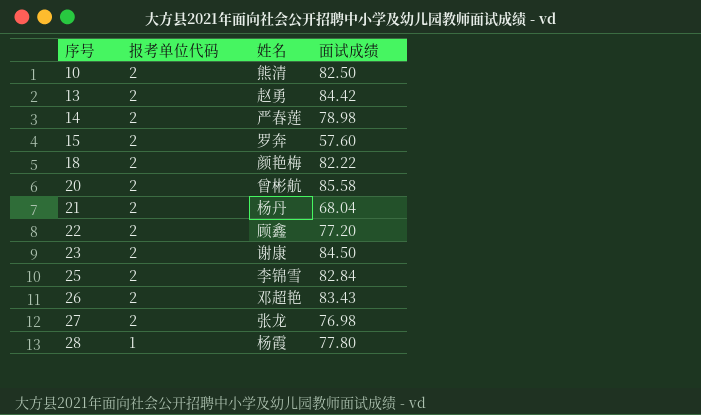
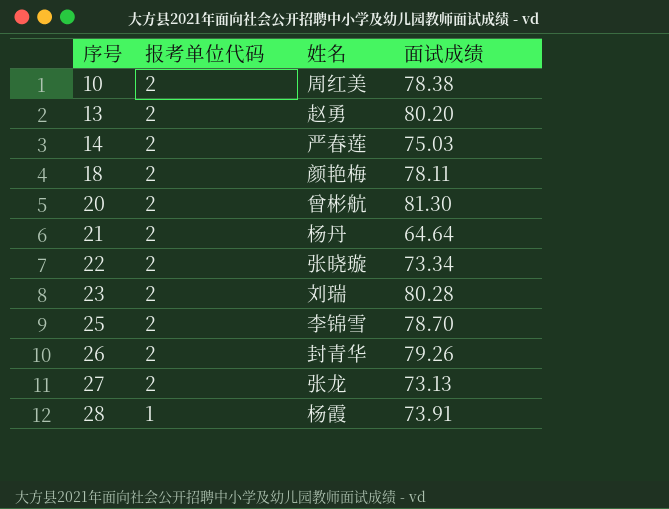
row 15: 2 | 罗奔 | 57.60 -> none
10 | 姓名: 熊清 -> 周红美
10 | 面试成绩: 82.50 -> 78.38
13 | 面试成绩: 84.42 -> 80.20
14 | 面试成绩: 78.98 -> 75.03
18 | 面试成绩: 82.22 -> 78.11
20 | 面试成绩: 85.58 -> 81.30
21 | 面试成绩: 68.04 -> 64.64
22 | 姓名: 顾鑫 -> 张晓璇
22 | 面试成绩: 77.20 -> 73.34
23 | 姓名: 谢康 -> 刘瑞
23 | 面试成绩: 84.50 -> 80.28
25 | 面试成绩: 82.84 -> 78.70
26 | 姓名: 邓超艳 -> 封青华
26 | 面试成绩: 83.43 -> 79.26
27 | 面试成绩: 76.98 -> 73.13
28 | 面试成绩: 77.80 -> 73.91

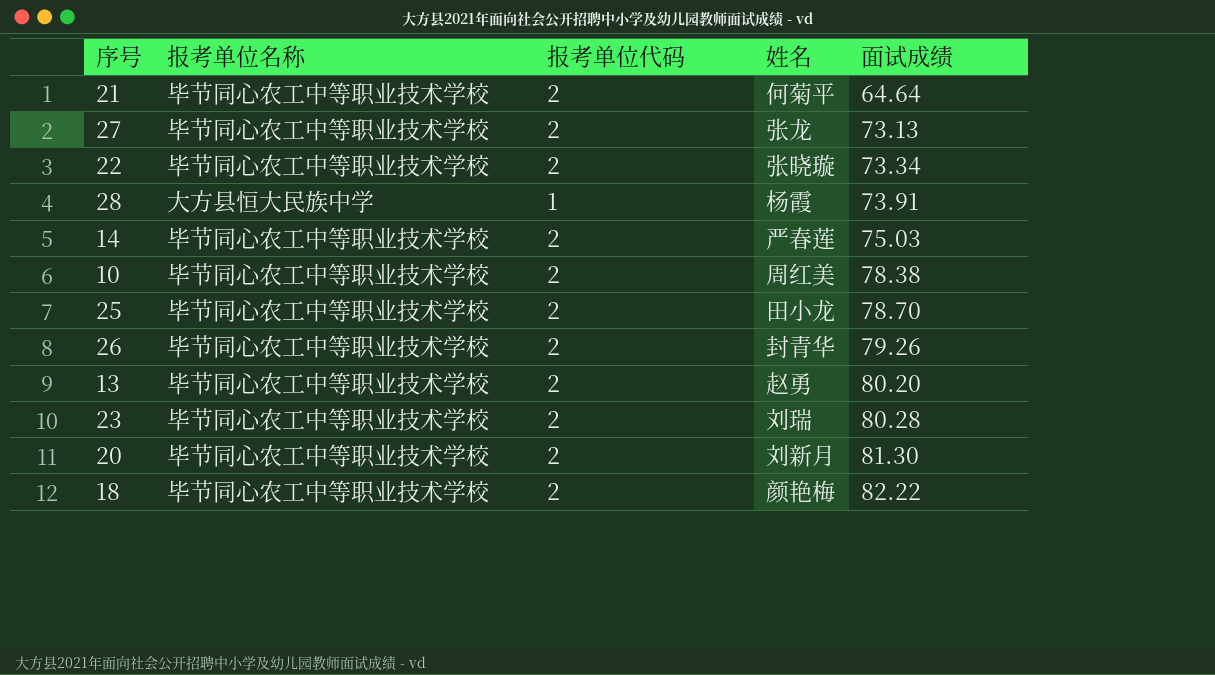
row order: 序号 ascending -> 面试成绩 ascending
column 报考单位名称 | position: none -> 2
21 | 姓名: 杨丹 -> 何菊平
25 | 姓名: 李锦雪 -> 田小龙
20 | 姓名: 曾彬航 -> 刘新月
18 | 面试成绩: 78.11 -> 82.22

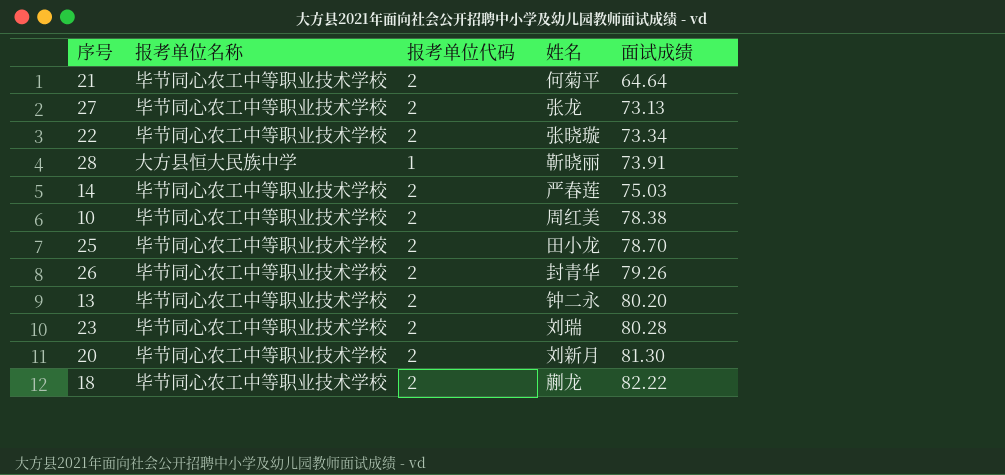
28 | 姓名: 杨霞 -> 靳晓丽
13 | 姓名: 赵勇 -> 钟二永
18 | 姓名: 颜艳梅 -> 蒯龙

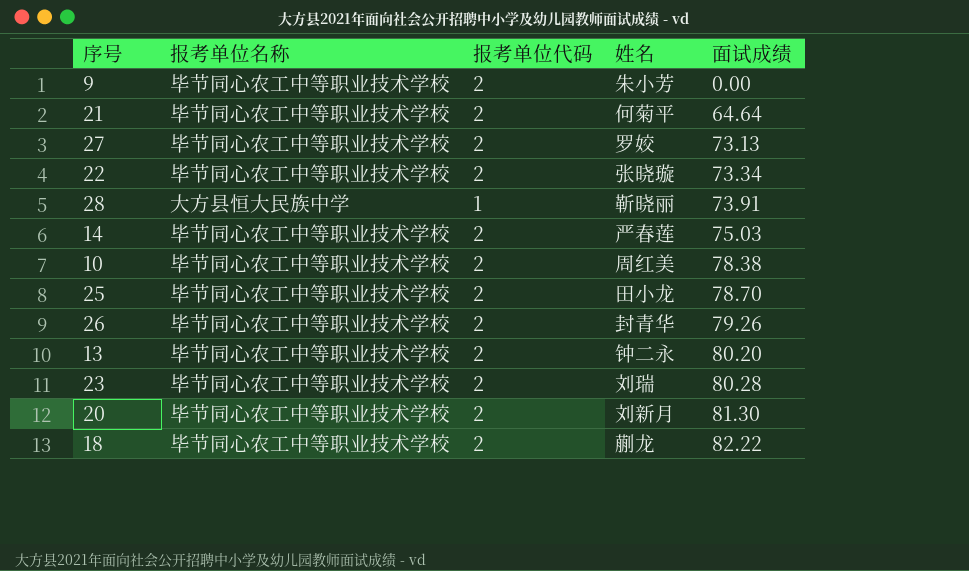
row 9: none -> 毕节同心农工中等职业技术学校 | 2 | 朱小芳 | 0.00
27 | 姓名: 张龙 -> 罗姣

